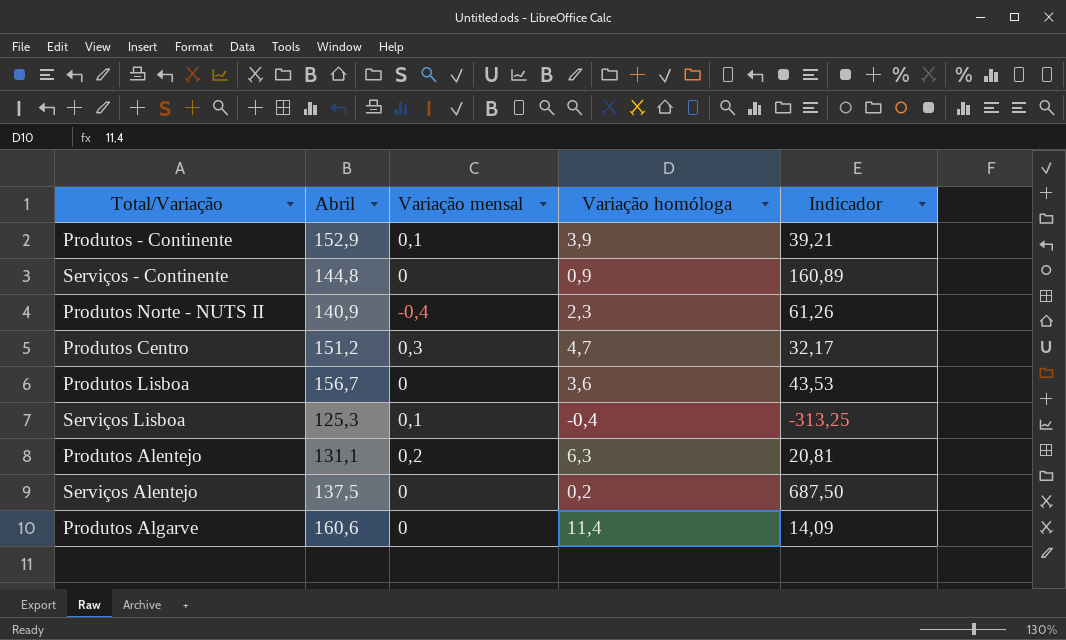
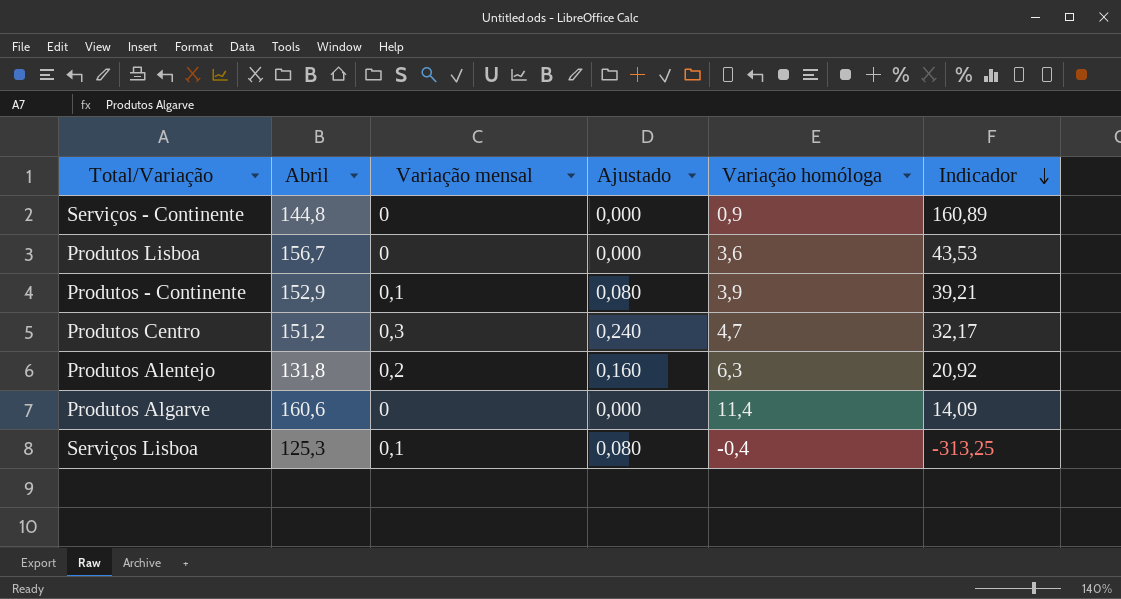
row order: none -> Indicador descending
column Ajustado | formula: none -> [Variação mensal] * 0,8
row Produtos Norte - NUTS II: 140,9 | -0,4 | 2,3 | 61,26 -> none
row Serviços Alentejo: 137,5 | 0 | 0,2 | 687,50 -> none
Produtos Alentejo | Abril: 131,1 -> 131,8
Produtos Alentejo | Indicador: 20,81 -> 20,92

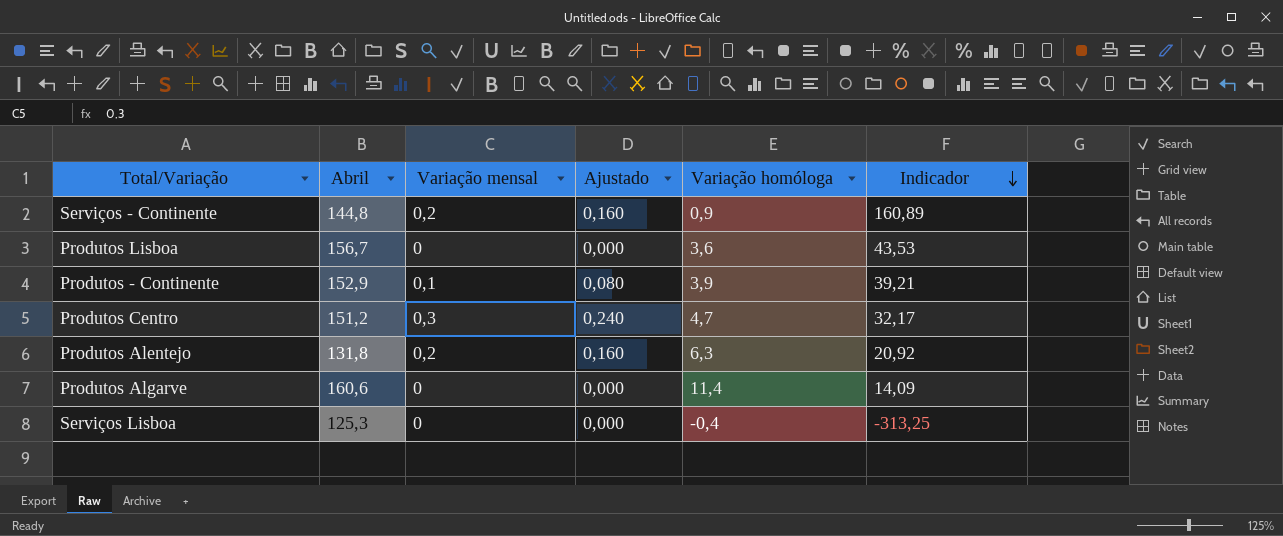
Serviços - Continente | Variação mensal: 0 -> 0,2
Serviços - Continente | Ajustado: 0,000 -> 0,160
Serviços Lisboa | Variação mensal: 0,1 -> 0
Serviços Lisboa | Ajustado: 0,080 -> 0,000

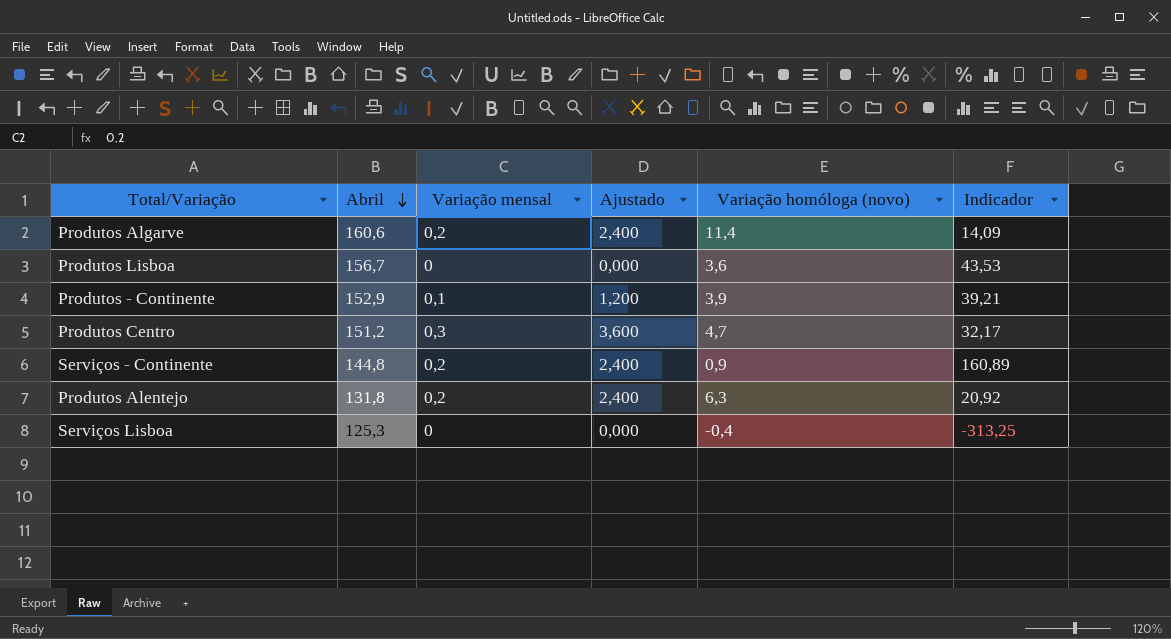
row order: Indicador descending -> Abril descending
column Ajustado | formula: [Variação mensal] * 0,8 -> [Variação mensal] * 12
column name: Variação homóloga -> Variação homóloga (novo)
Produtos Algarve | Variação mensal: 0 -> 0,2

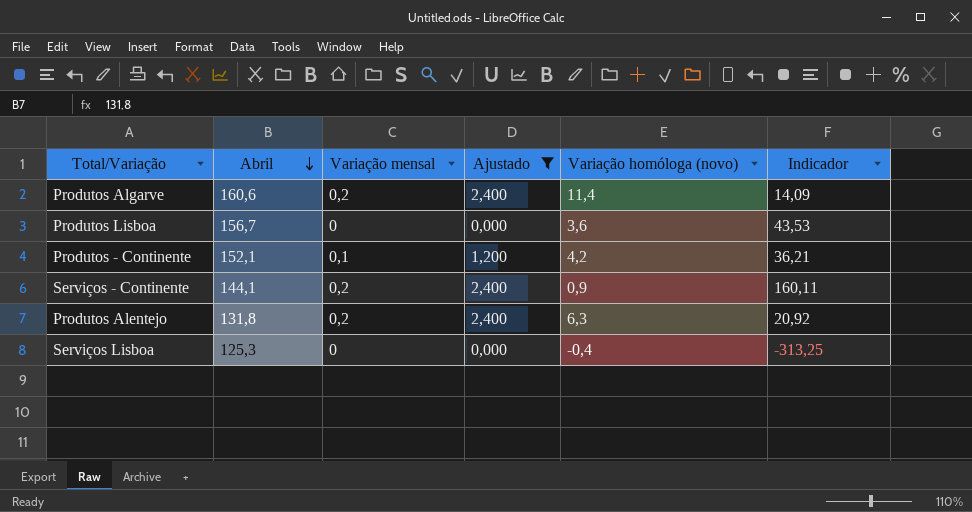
filter: none -> Ajustado != 3,600
Produtos - Continente | Abril: 152,9 -> 152,1
Produtos - Continente | Variação homóloga (novo): 3,9 -> 4,2
Produtos - Continente | Indicador: 39,21 -> 36,21
Serviços - Continente | Abril: 144,8 -> 144,1
Serviços - Continente | Indicador: 160,89 -> 160,11

